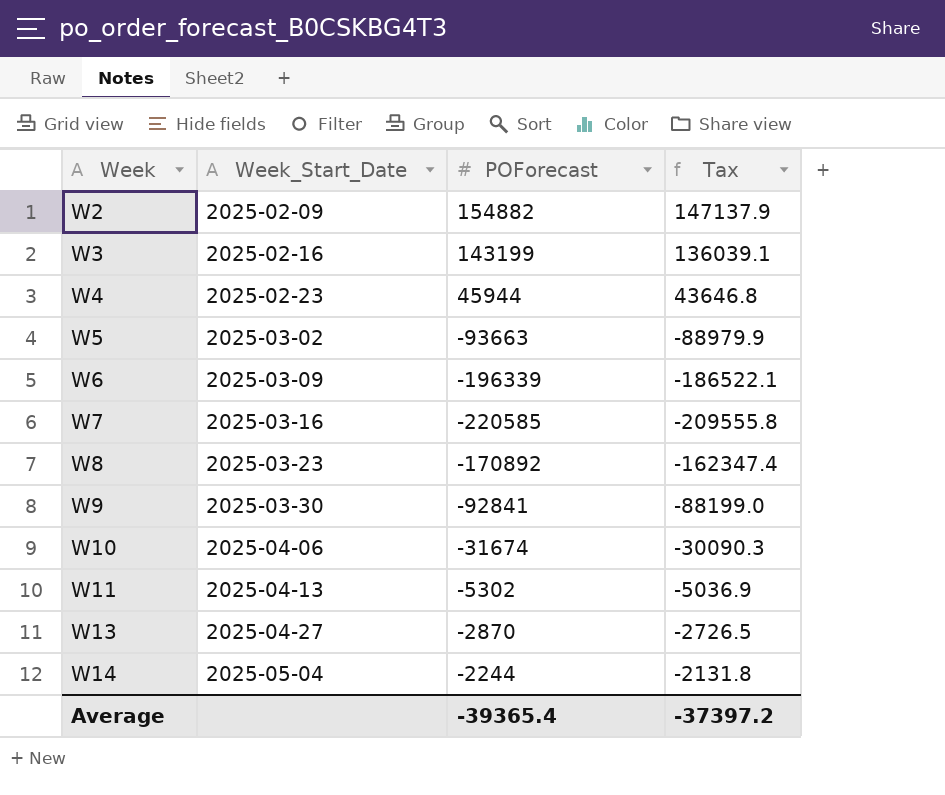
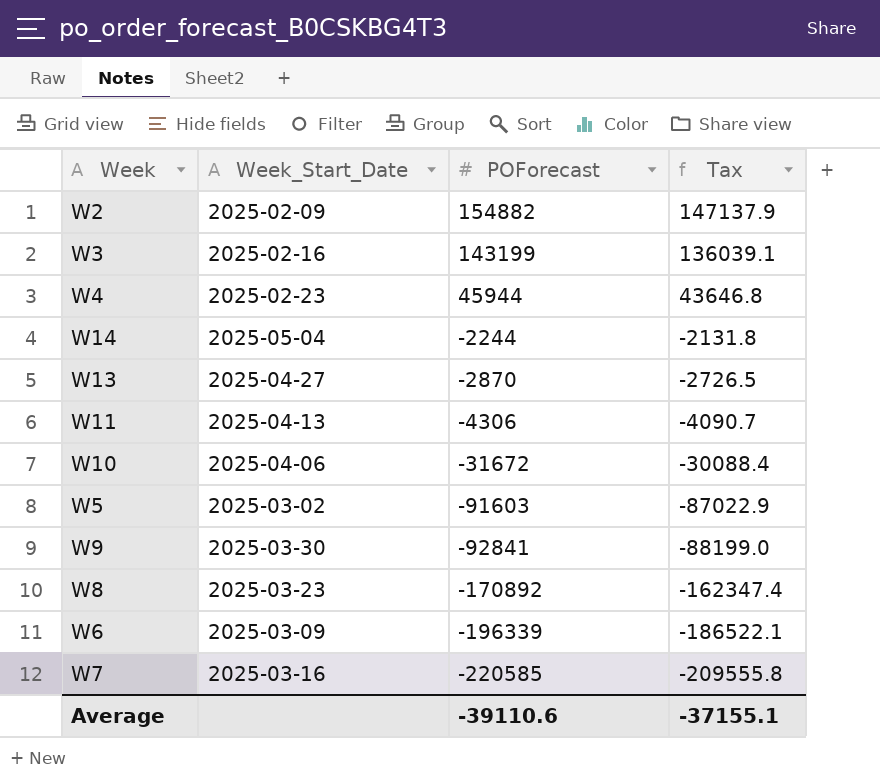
row order: Week ascending -> POForecast descending
W11 | POForecast: -5302 -> -4306
W11 | Tax: -5036.9 -> -4090.7
W10 | POForecast: -31674 -> -31672
W10 | Tax: -30090.3 -> -30088.4
W5 | POForecast: -93663 -> -91603
W5 | Tax: -88979.9 -> -87022.9
Average | POForecast: -39365.4 -> -39110.6
Average | Tax: -37397.2 -> -37155.1

